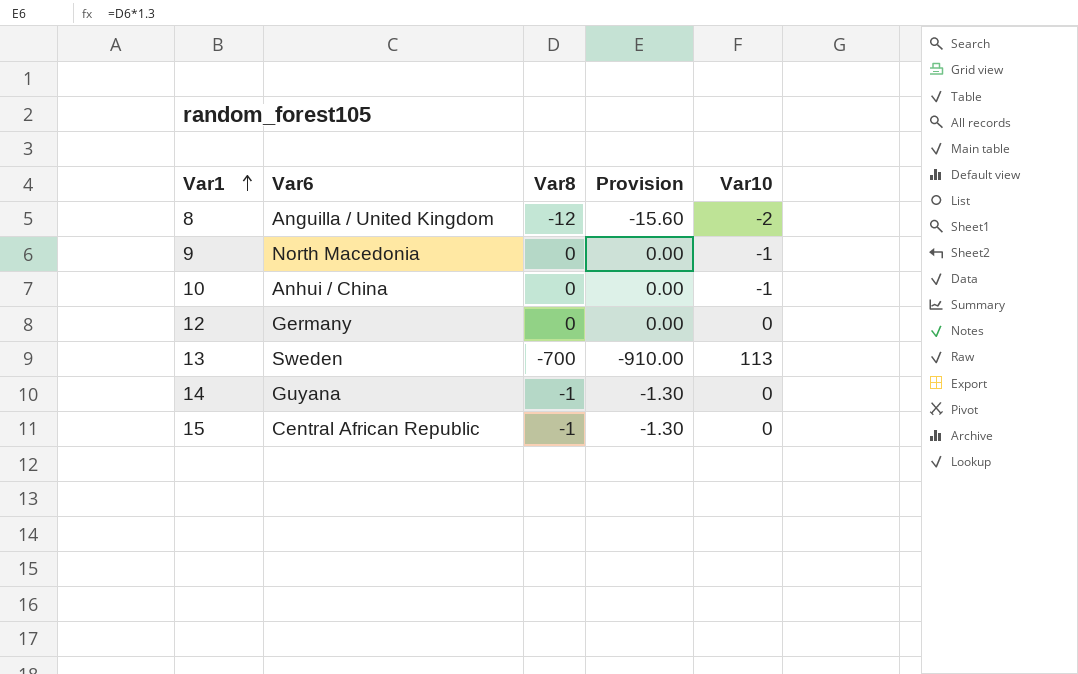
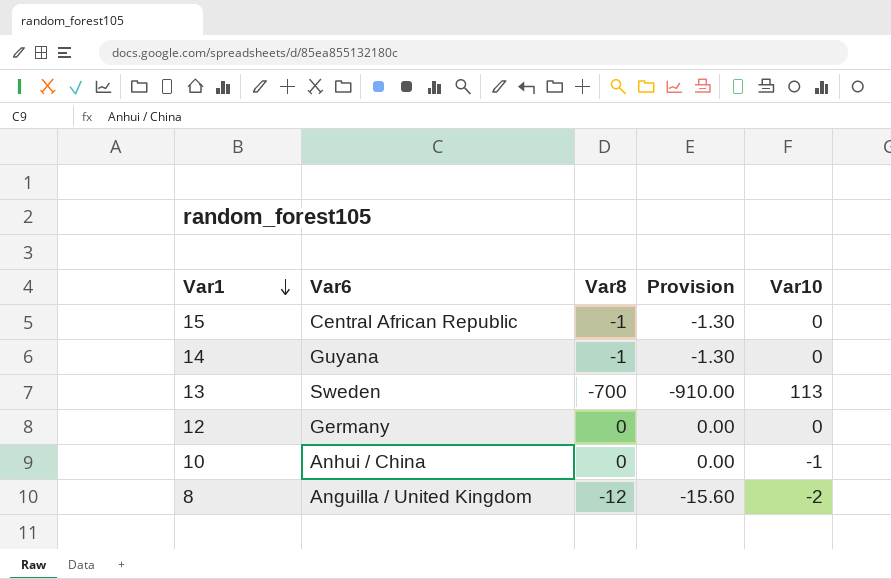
row order: Var1 ascending -> Var1 descending
row 9: North Macedonia | 0 | 0.00 | -1 -> none

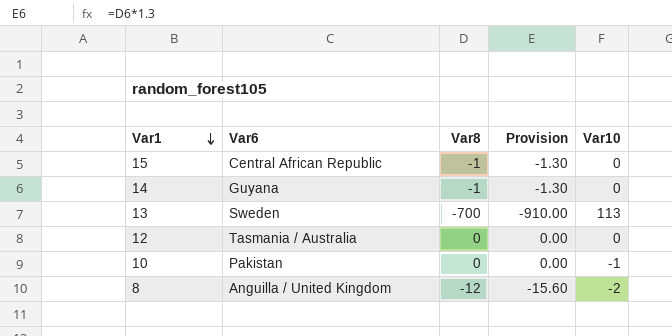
12 | Var6: Germany -> Tasmania / Australia
10 | Var6: Anhui / China -> Pakistan

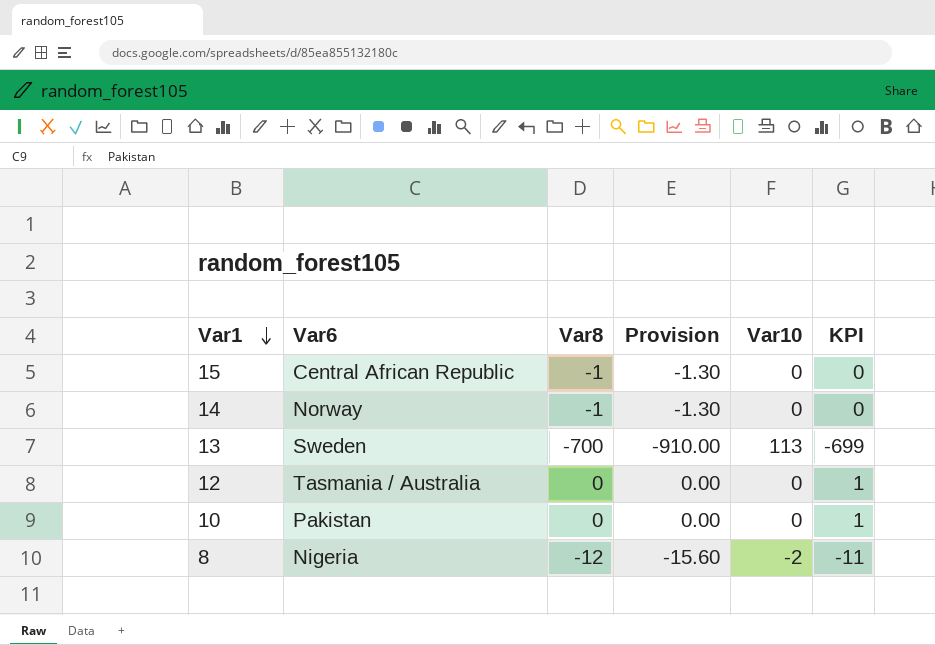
column KPI | formula: none -> [Var8] + 1
14 | Var6: Guyana -> Norway
10 | Var10: -1 -> 0
8 | Var6: Anguilla / United Kingdom -> Nigeria

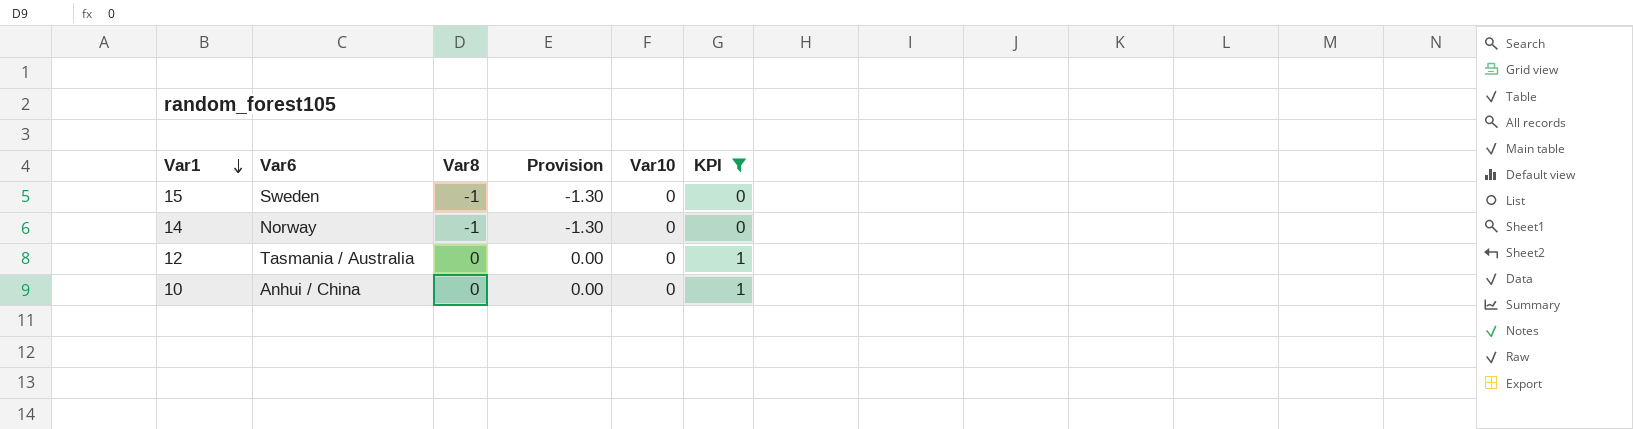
filter: none -> KPI >= 0
15 | Var6: Central African Republic -> Sweden
10 | Var6: Pakistan -> Anhui / China

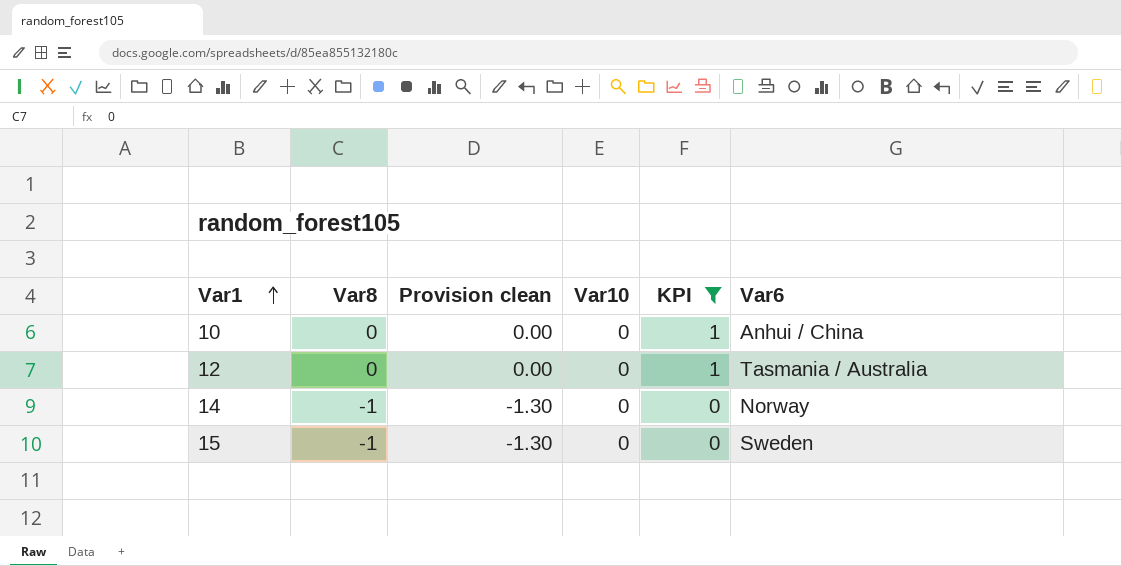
row order: Var1 descending -> Var1 ascending
column name: Provision -> Provision clean
column Var6 | position: 2 -> 6

